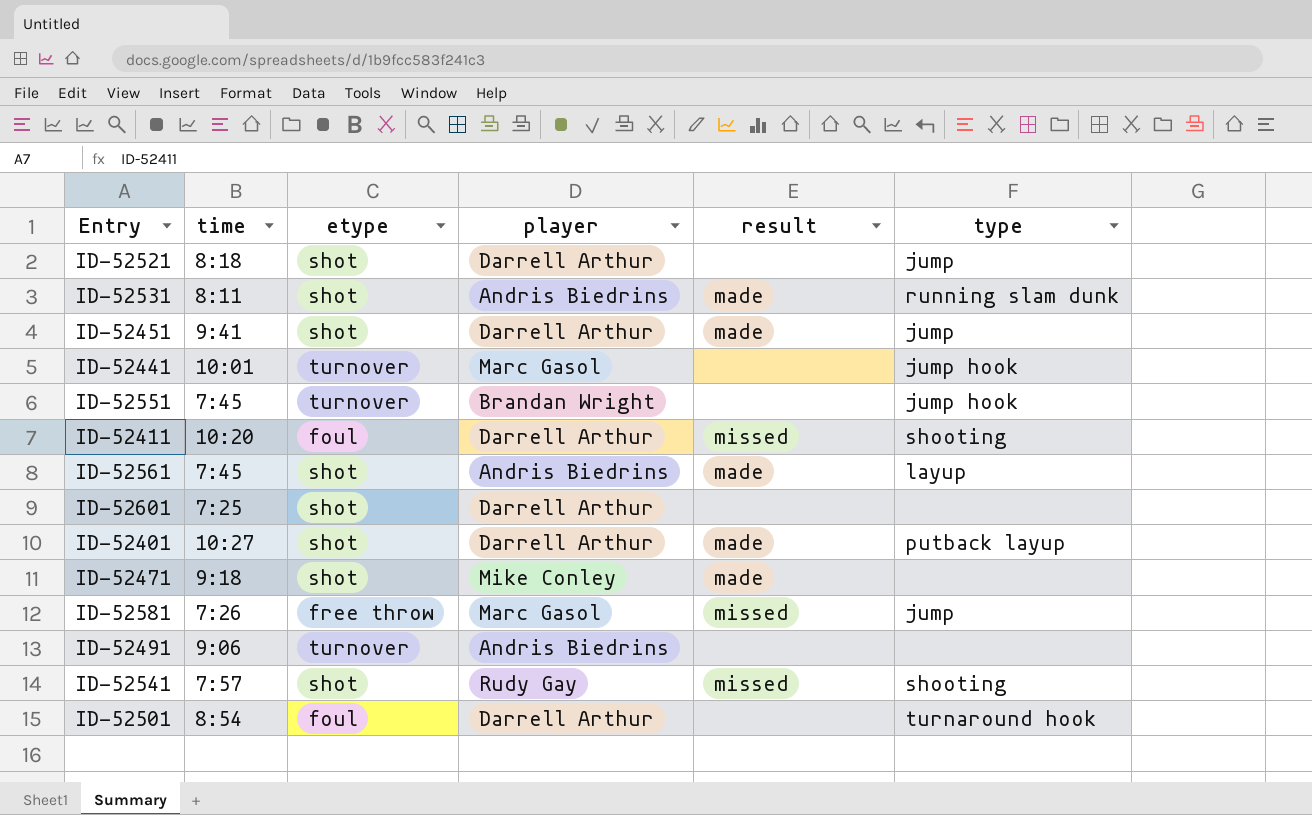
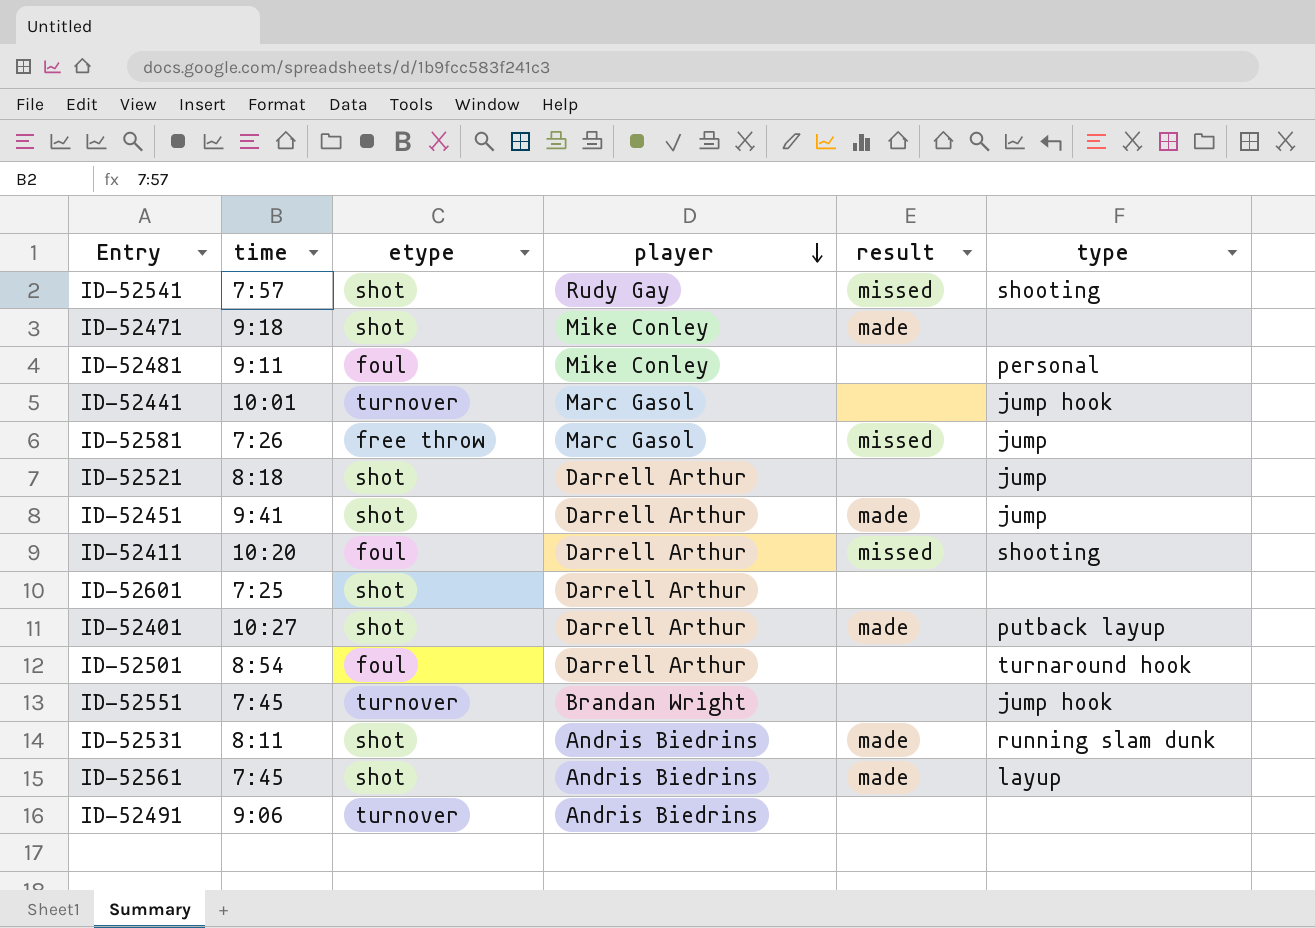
row order: none -> player descending
row ID-52481: none -> 9:11 | foul | Mike Conley | none | personal

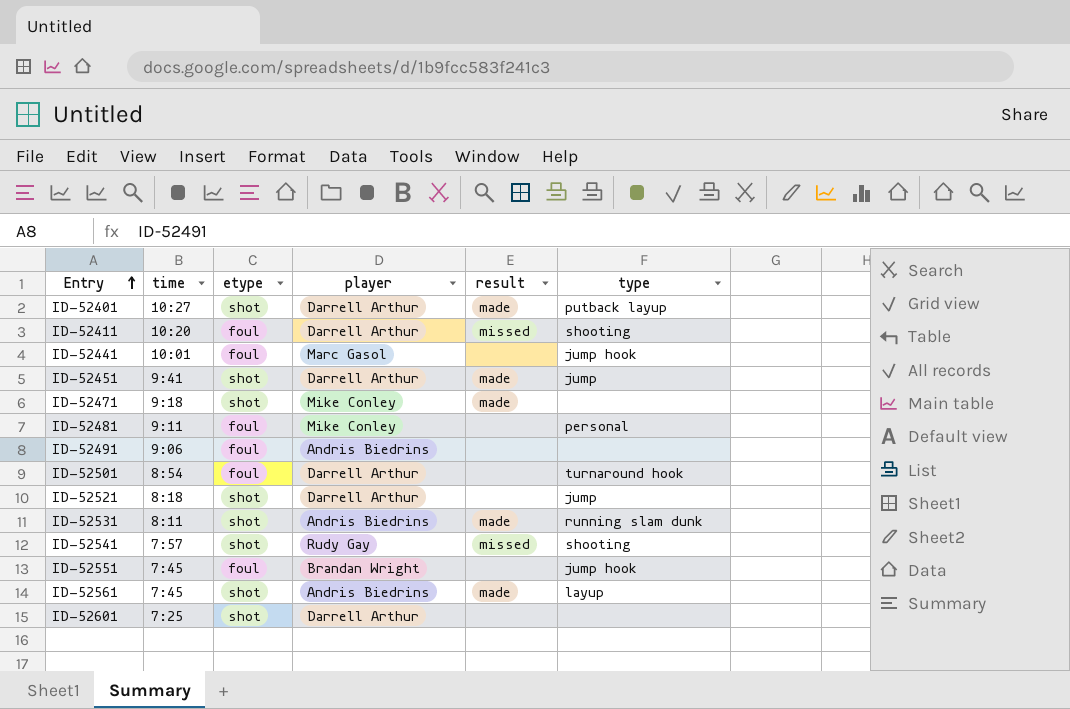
row order: player descending -> Entry ascending
row ID-52581: 7:26 | free throw | Marc Gasol | missed | jump -> none
ID-52441 | etype: turnover -> foul
ID-52491 | etype: turnover -> foul
ID-52551 | etype: turnover -> foul

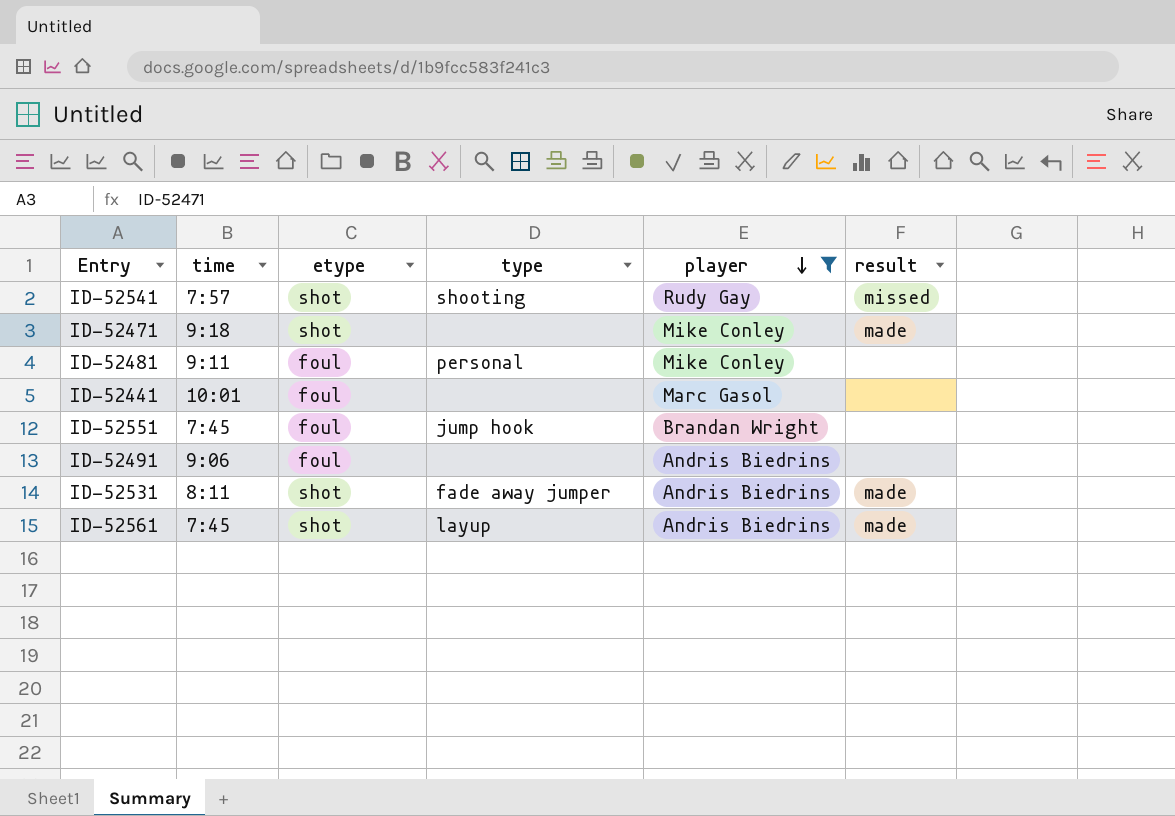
filter: none -> player != Darrell Arthur
row order: Entry ascending -> player descending
column type | position: 6 -> 4
ID-52441 | type: jump hook -> none
ID-52531 | type: running slam dunk -> fade away jumper

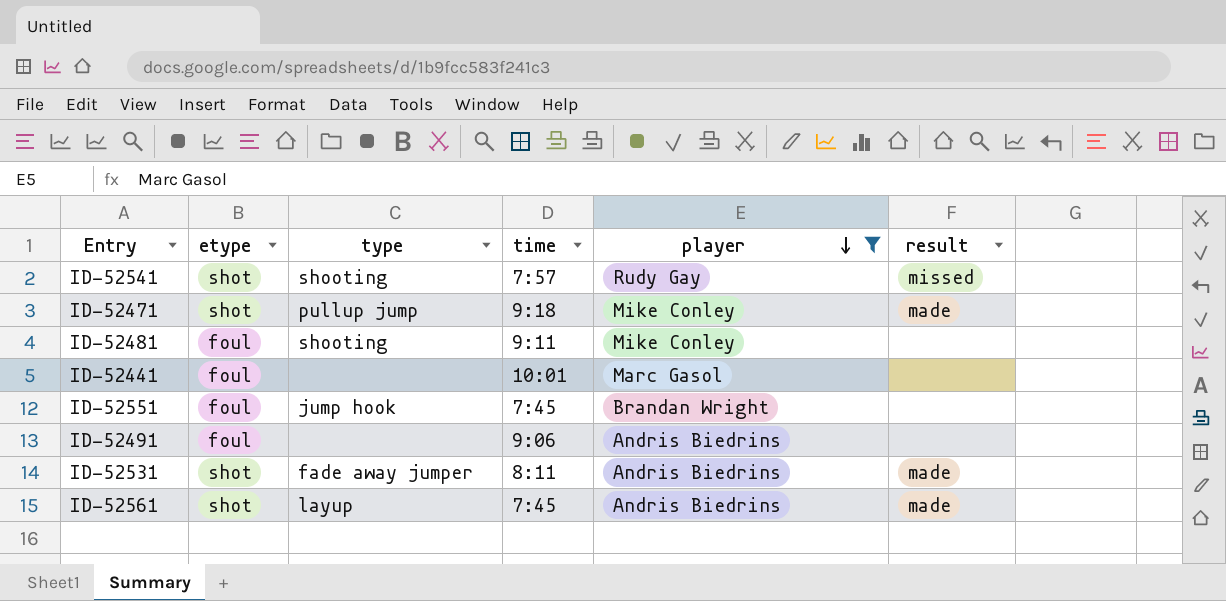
column time | position: 2 -> 4
ID-52471 | type: none -> pullup jump
ID-52481 | type: personal -> shooting

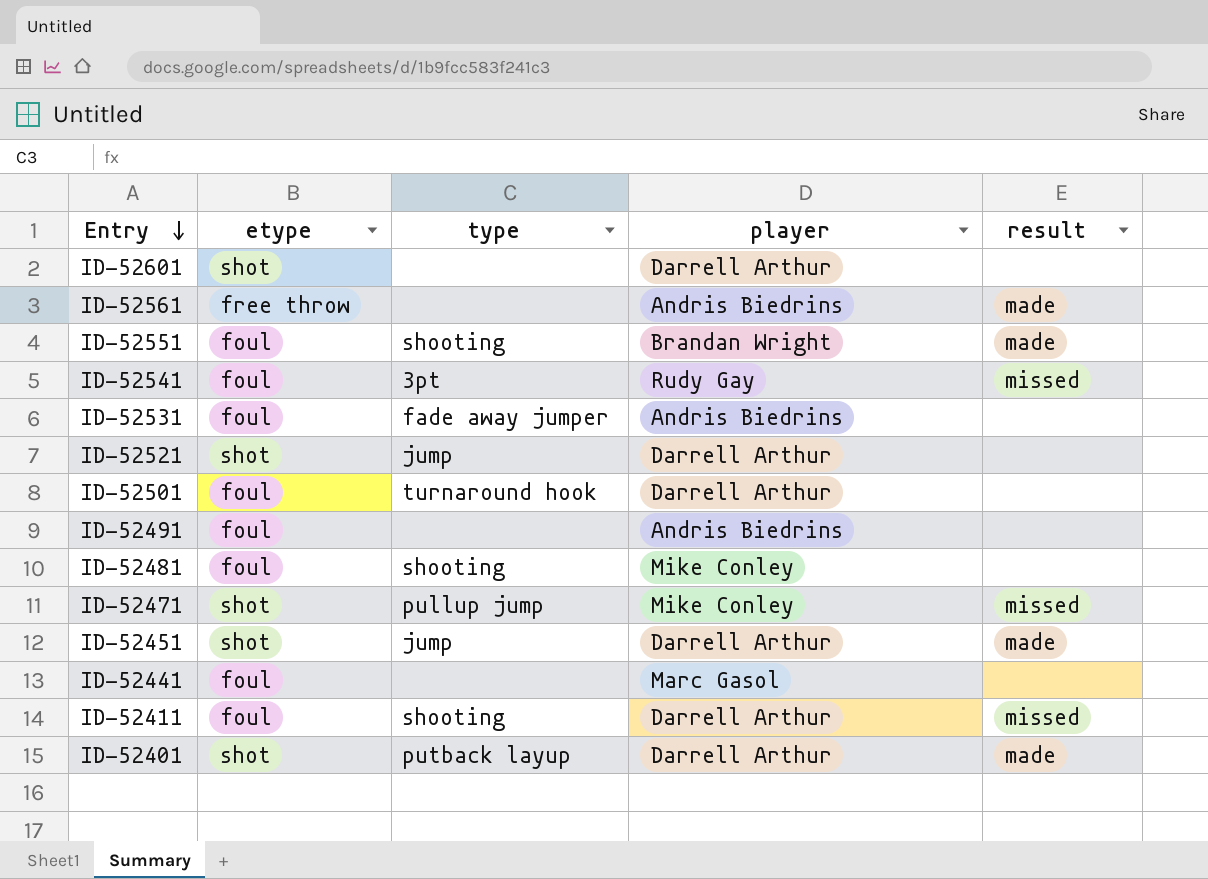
filter: player != Darrell Arthur -> none
row order: player descending -> Entry descending
column time | position: 4 -> none
ID-52561 | etype: shot -> free throw
ID-52561 | type: layup -> none
ID-52551 | type: jump hook -> shooting
ID-52551 | result: none -> made
ID-52541 | etype: shot -> foul
ID-52541 | type: shooting -> 3pt
ID-52531 | etype: shot -> foul
ID-52531 | result: made -> none
ID-52471 | result: made -> missed

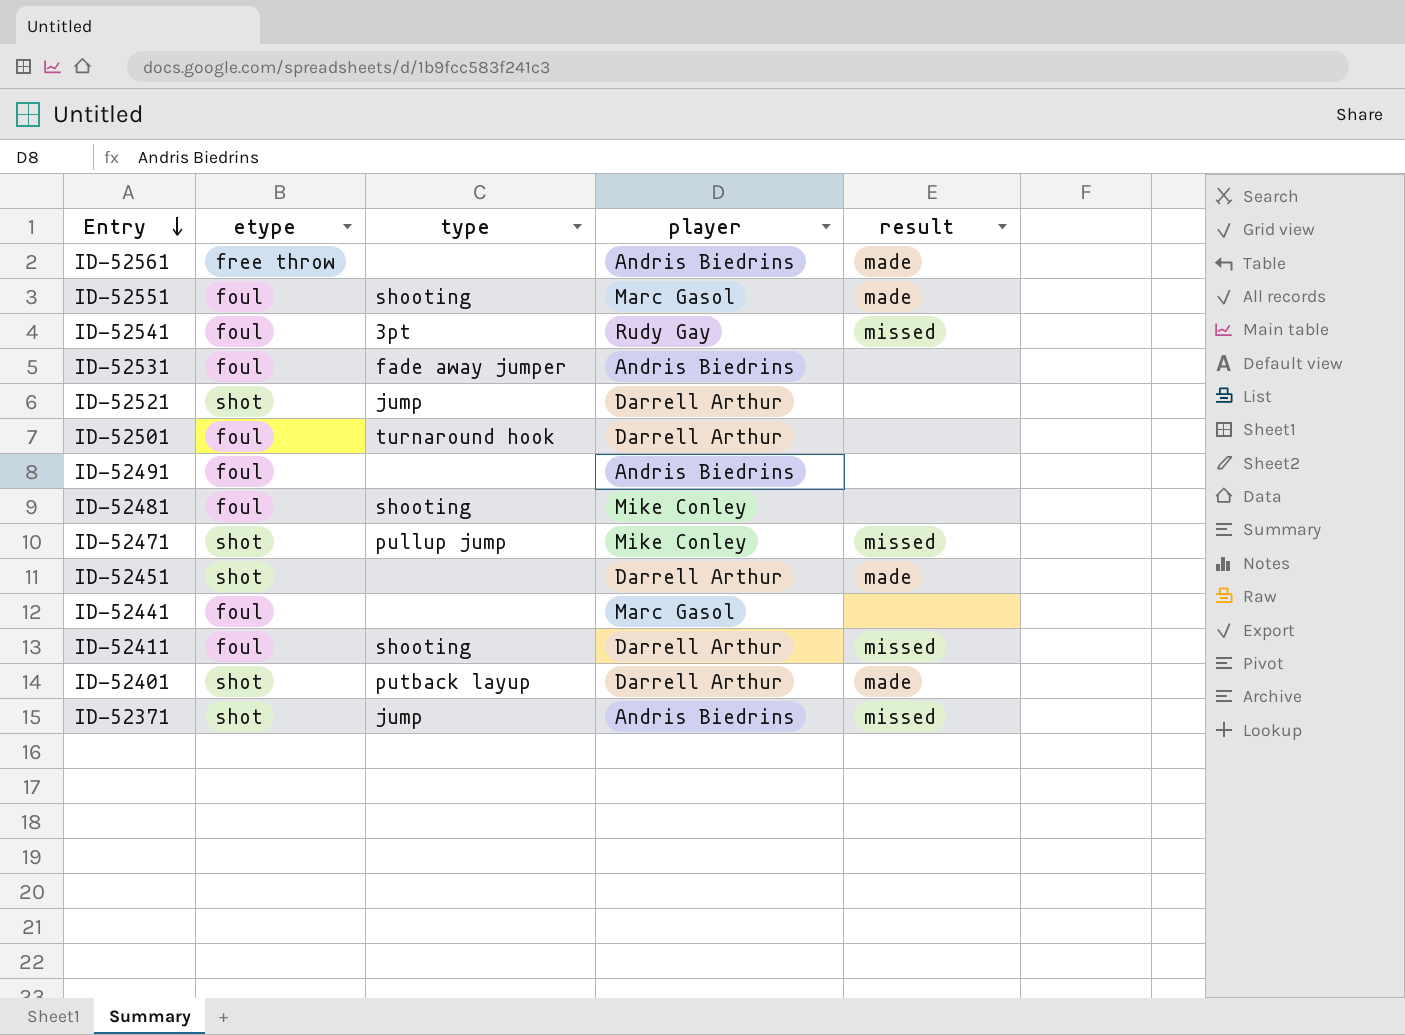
row ID-52601: shot | none | Darrell Arthur | none -> none
ID-52551 | player: Brandan Wright -> Marc Gasol
ID-52451 | type: jump -> none
row ID-52371: none -> shot | jump | Andris Biedrins | missed

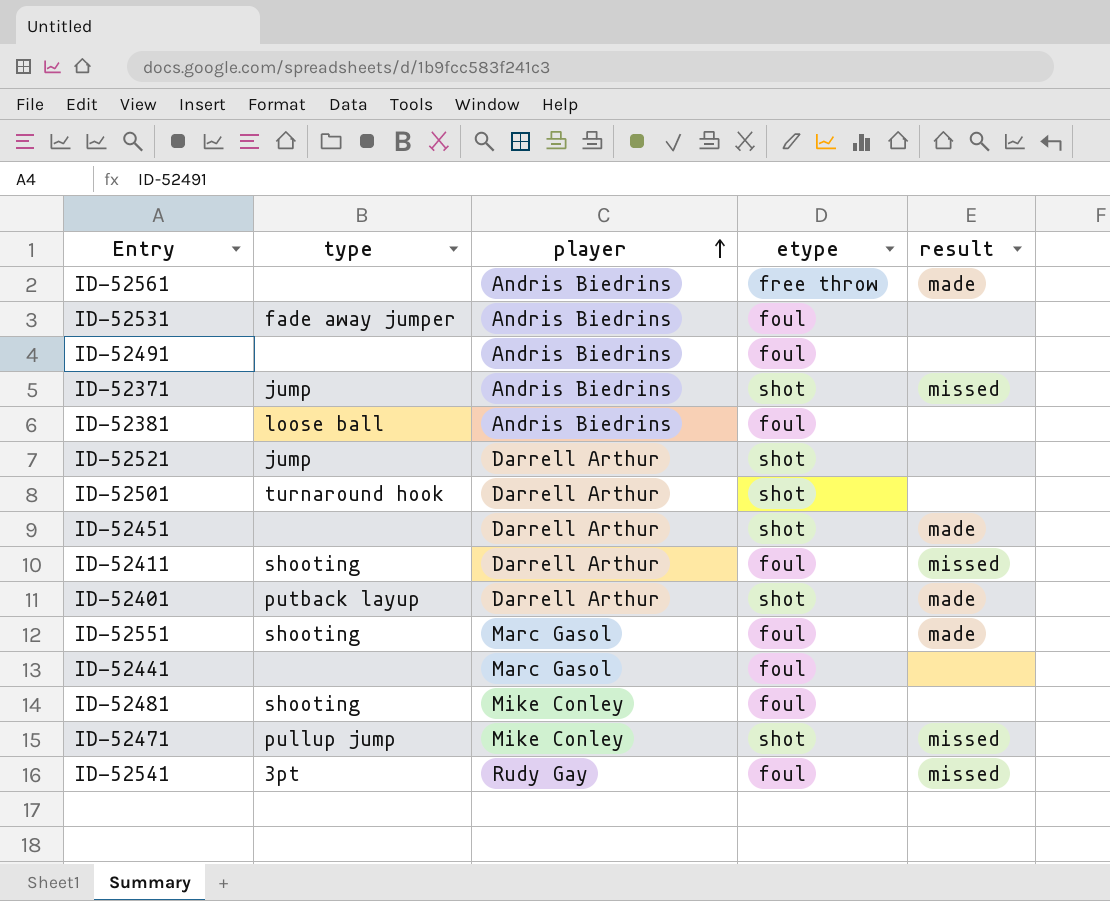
row order: Entry descending -> player ascending
column etype | position: 2 -> 4
row ID-52381: none -> loose ball | Andris Biedrins | foul | none
ID-52501 | etype: foul -> shot

